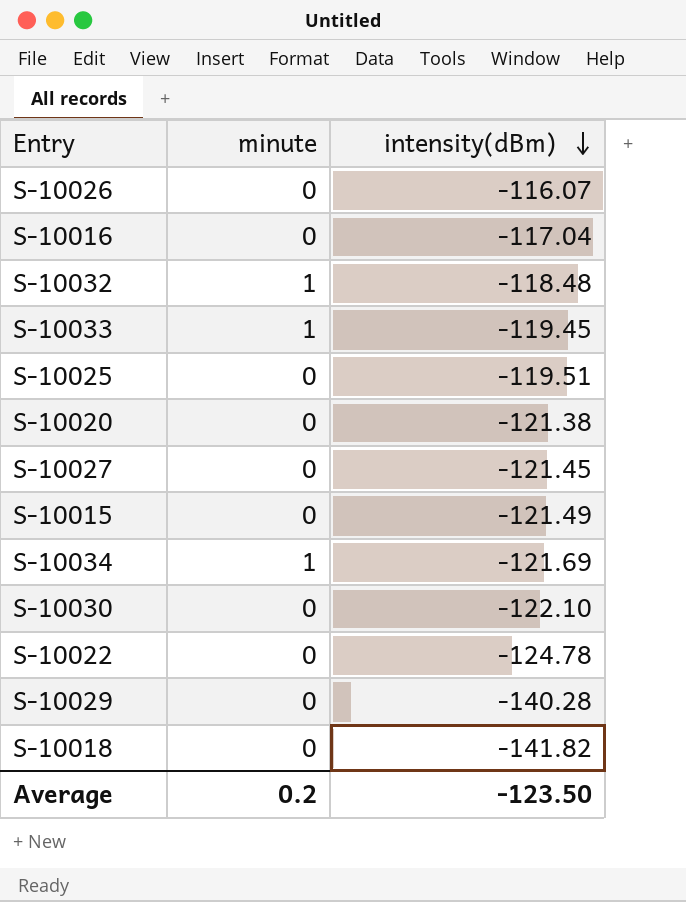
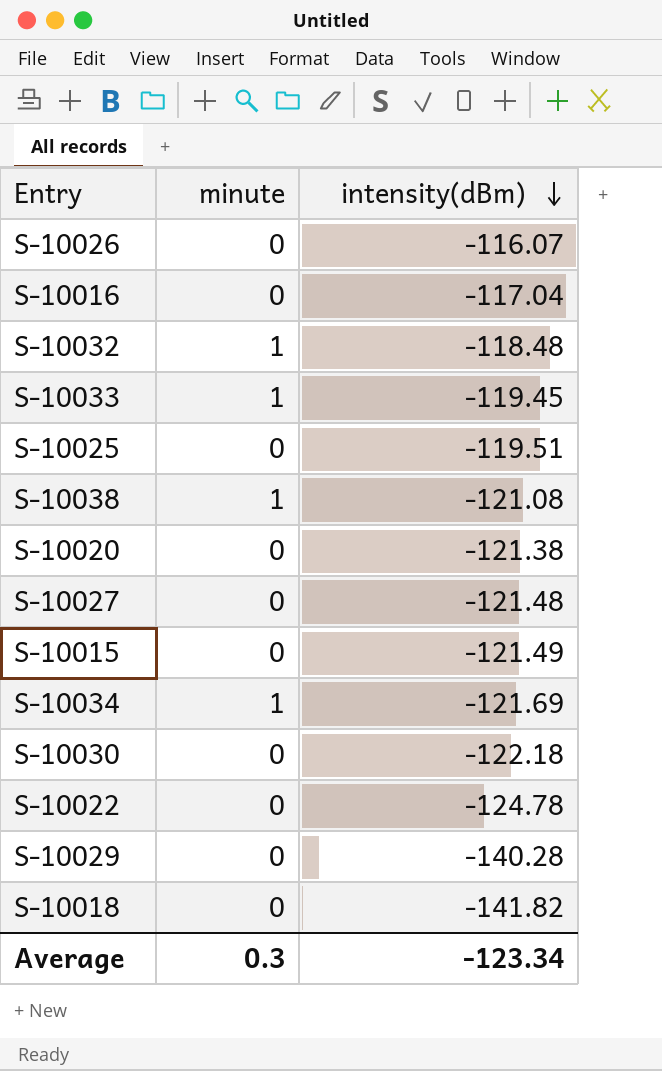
row S-10038: none -> 1 | -121.08
S-10027 | intensity(dBm): -121.45 -> -121.48
S-10030 | intensity(dBm): -122.10 -> -122.18
Average | minute: 0.2 -> 0.3
Average | intensity(dBm): -123.50 -> -123.34

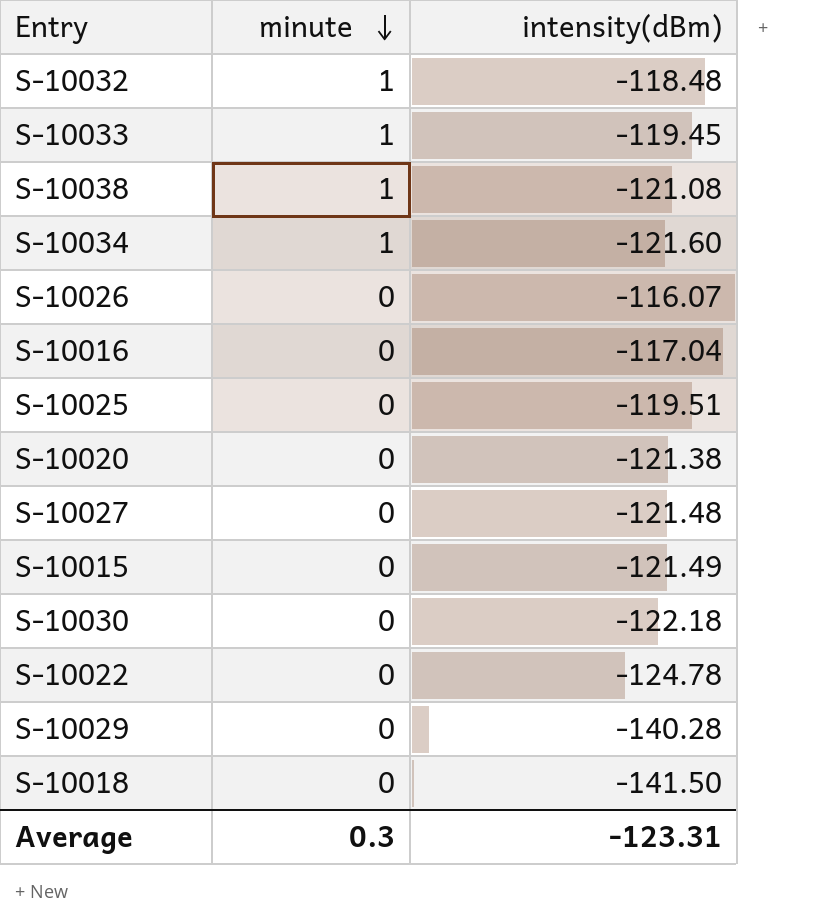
row order: intensity(dBm) descending -> minute descending
S-10034 | intensity(dBm): -121.69 -> -121.60
S-10018 | intensity(dBm): -141.82 -> -141.50
Average | intensity(dBm): -123.34 -> -123.31

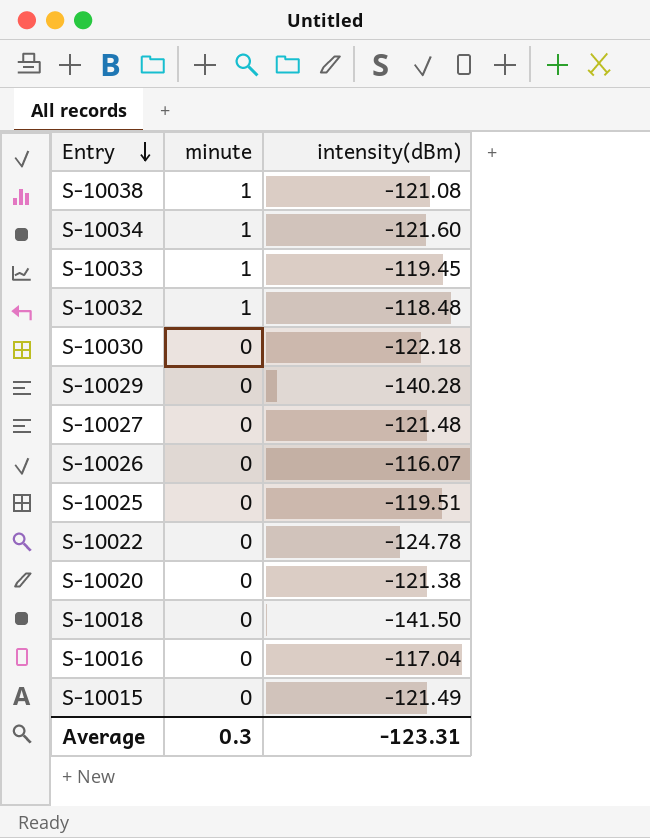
row order: minute descending -> Entry descending

